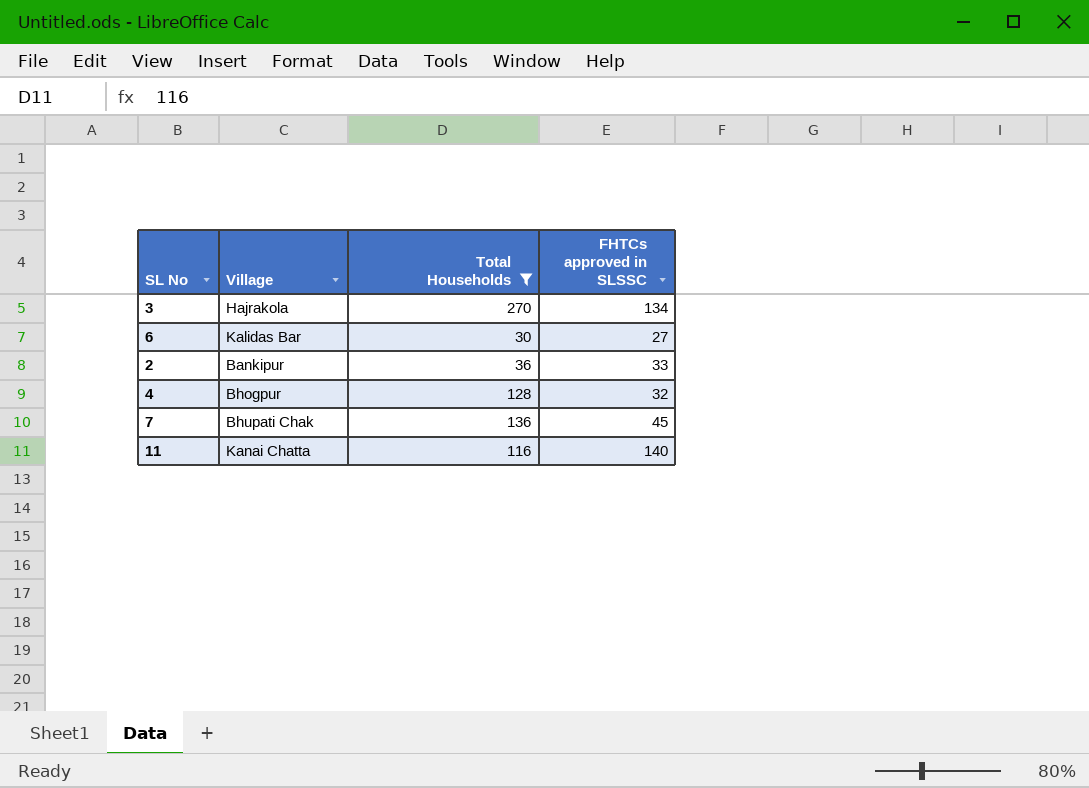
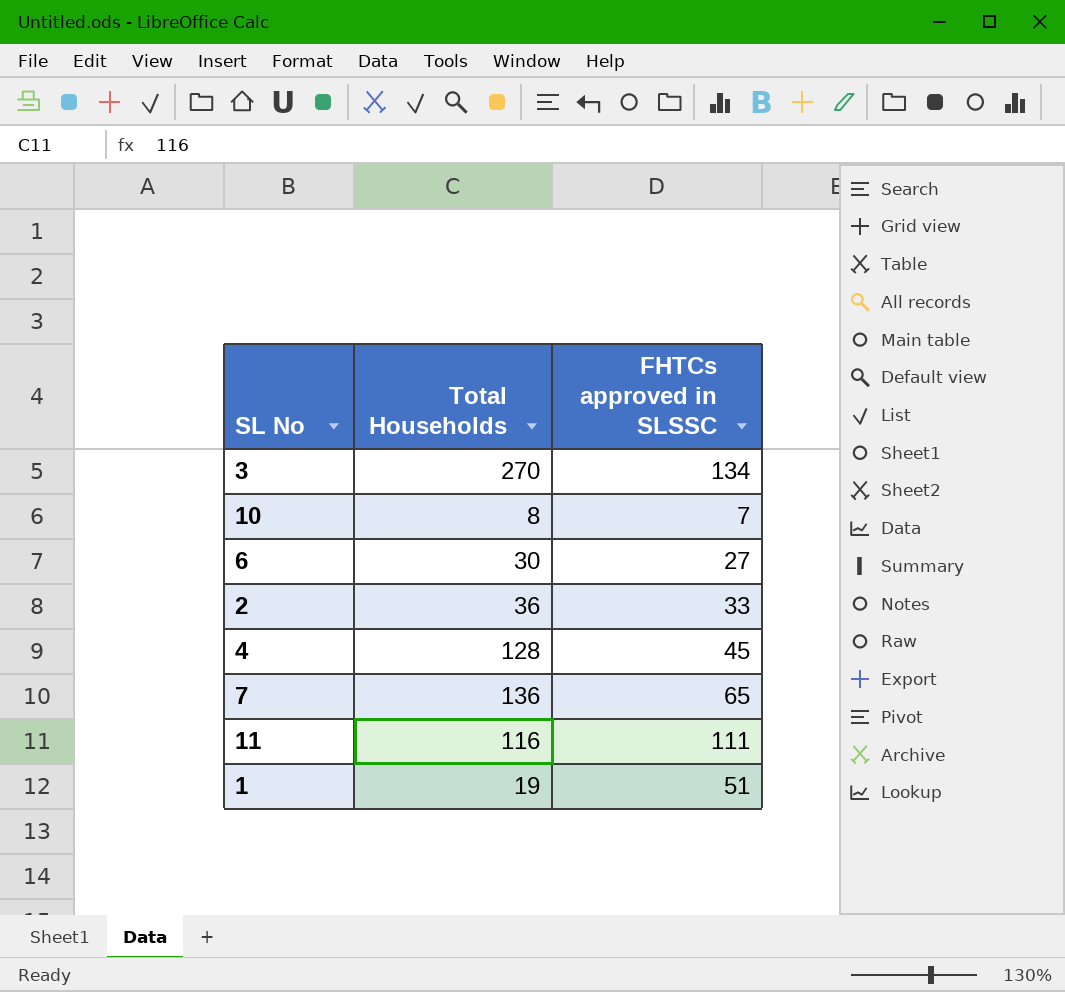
filter: Total Households >= 30 -> none
column Village | position: 2 -> none
4 | FHTCs approved in SLSSC: 32 -> 45
7 | FHTCs approved in SLSSC: 45 -> 65
11 | FHTCs approved in SLSSC: 140 -> 111

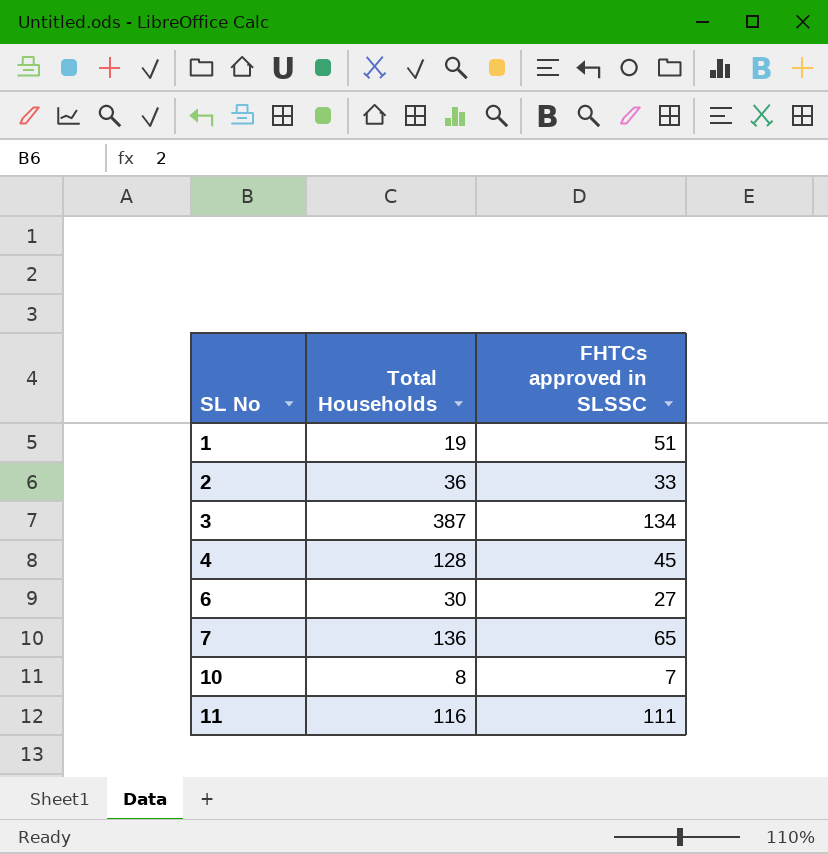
row order: none -> SL No ascending
3 | Total Households: 270 -> 387

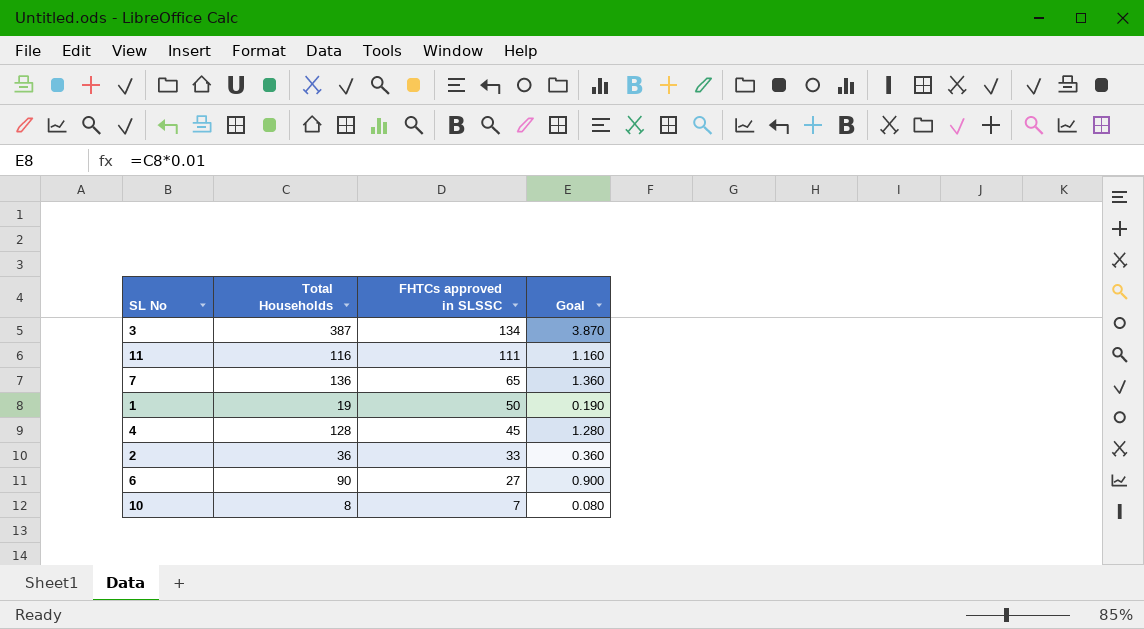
row order: SL No ascending -> FHTCs approved in SLSSC descending
column Goal | formula: none -> [Total Households] * 0.01
1 | FHTCs approved in SLSSC: 51 -> 50
6 | Total Households: 30 -> 90

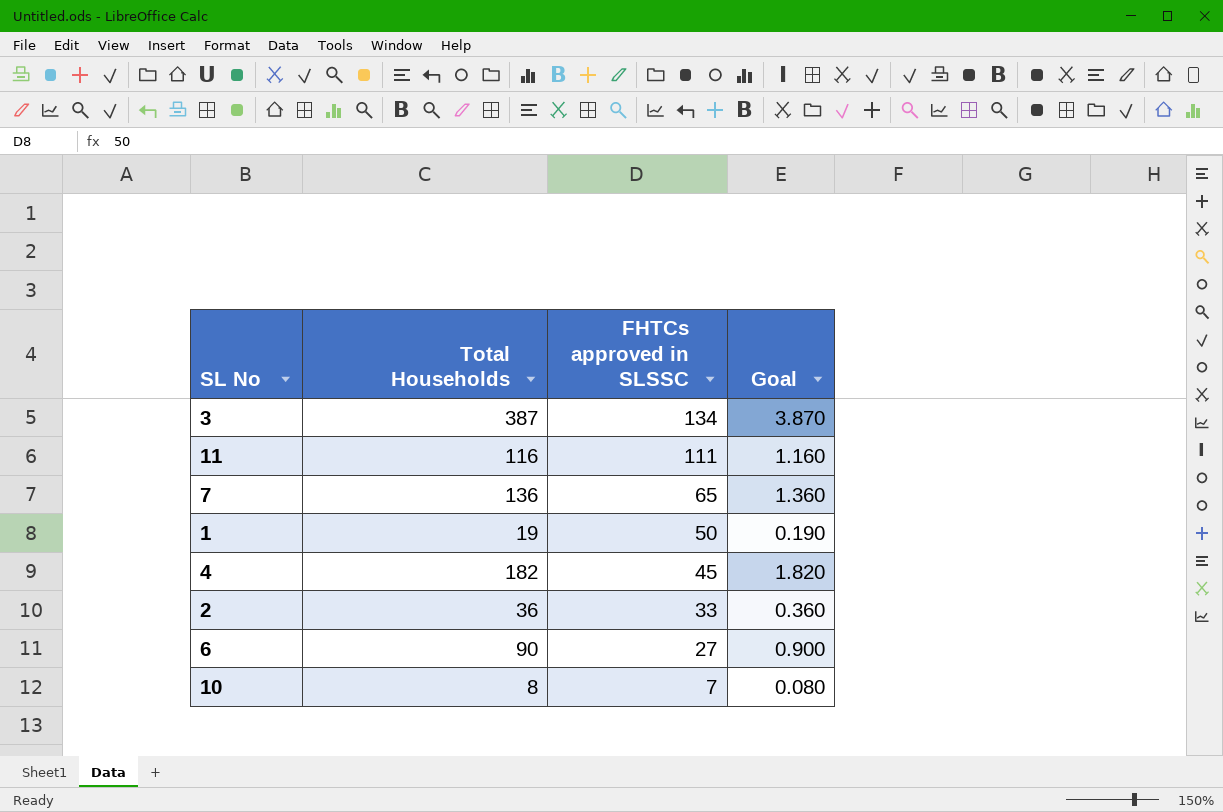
4 | Total Households: 128 -> 182
4 | Goal: 1.280 -> 1.820

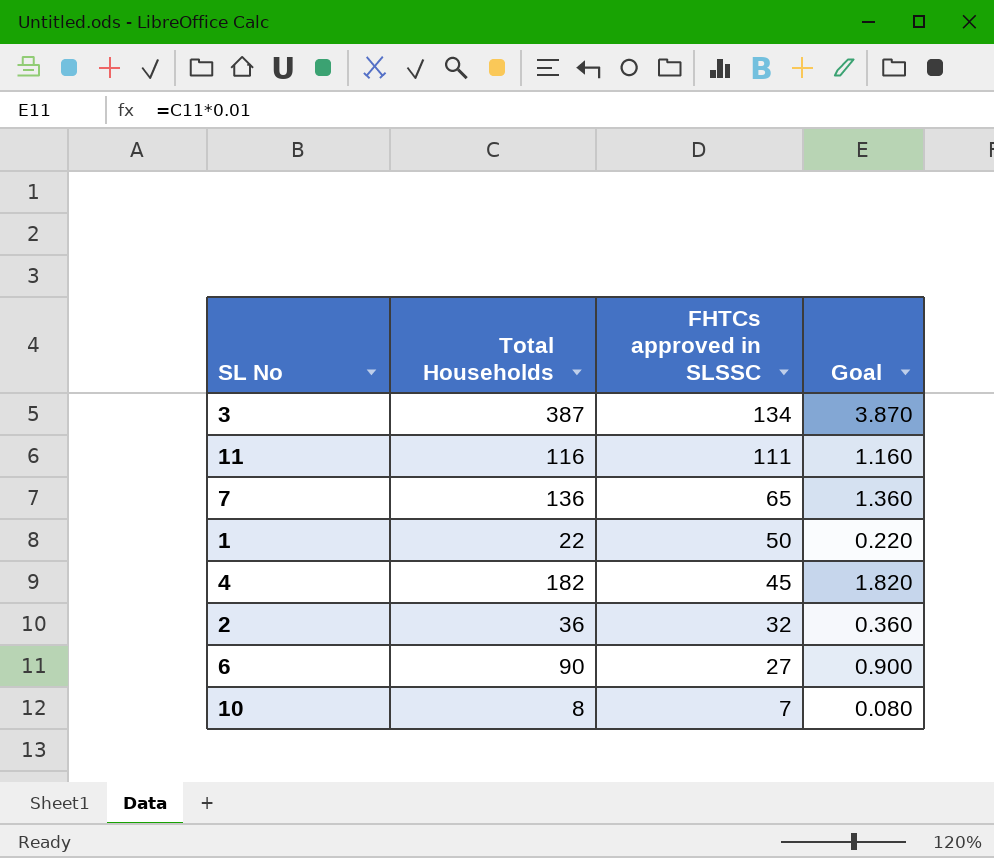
1 | Total Households: 19 -> 22
1 | Goal: 0.190 -> 0.220
2 | FHTCs approved in SLSSC: 33 -> 32

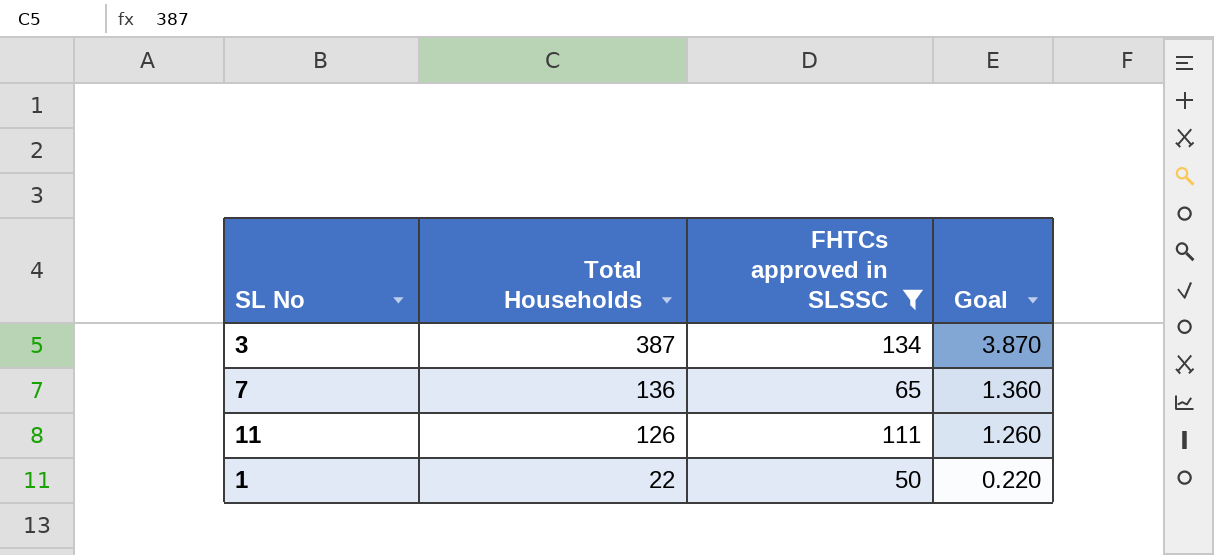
filter: none -> FHTCs approved in SLSSC >= 50
row order: FHTCs approved in SLSSC descending -> Total Households descending
11 | Total Households: 116 -> 126
11 | Goal: 1.160 -> 1.260

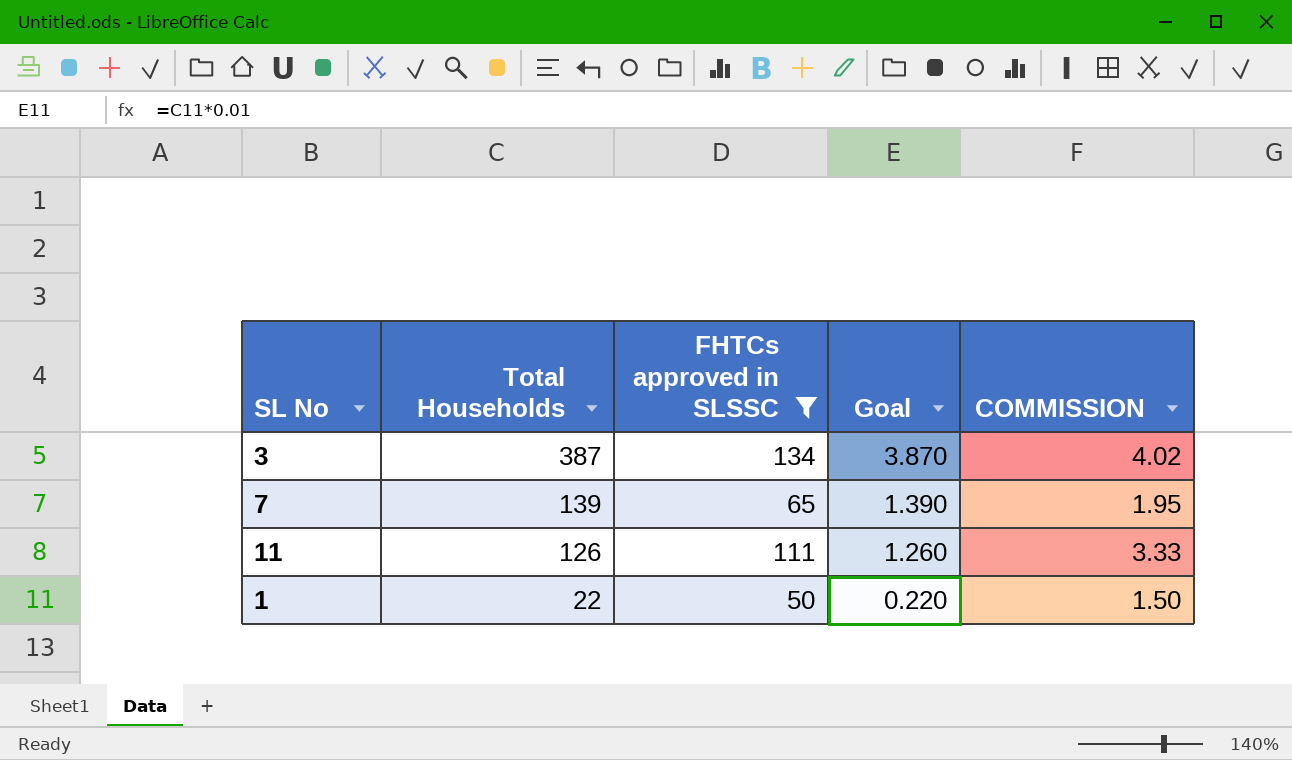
column COMMISSION | formula: none -> [FHTCs approved in SLSSC] * 0.03
7 | Total Households: 136 -> 139
7 | Goal: 1.360 -> 1.390

